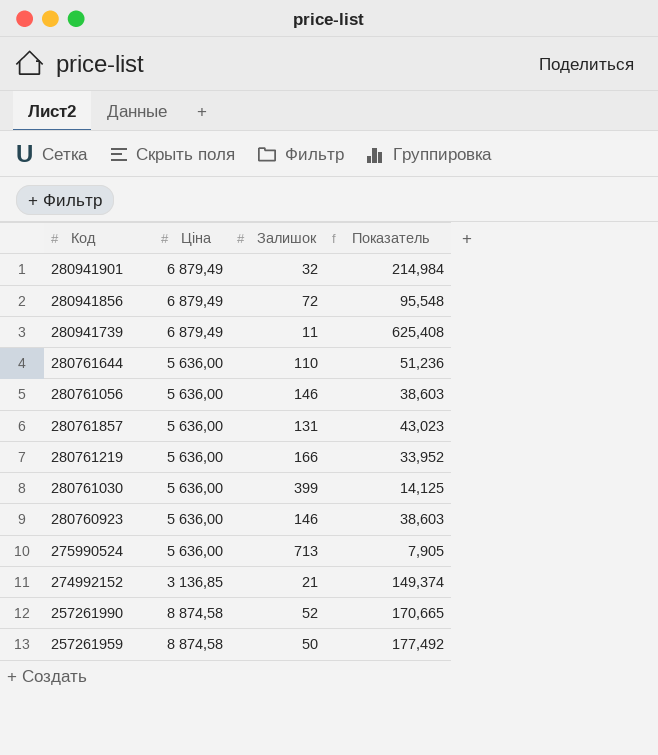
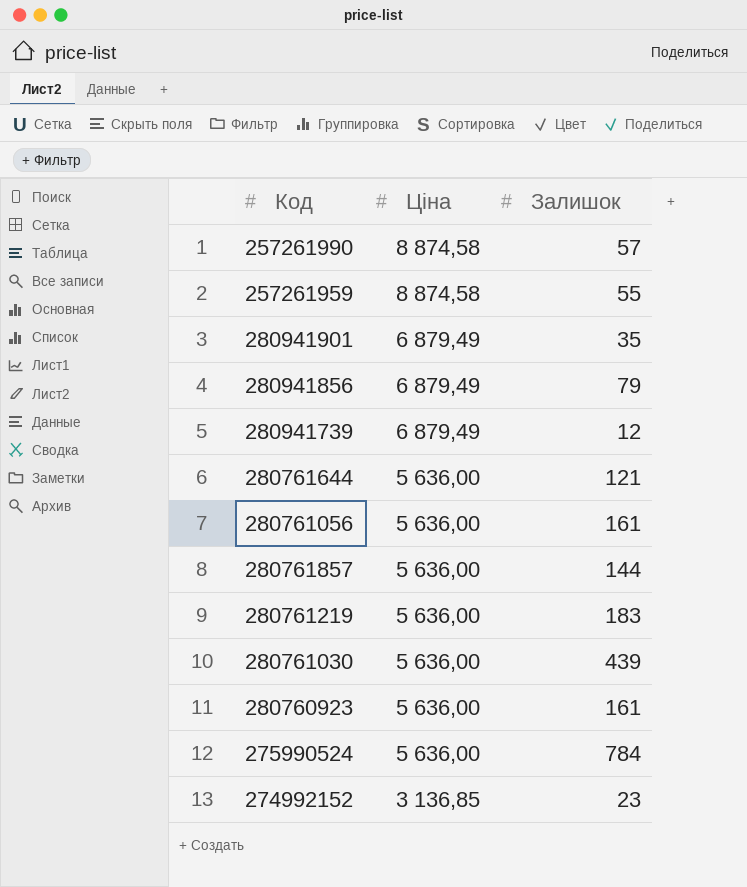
row order: none -> Ціна descending
column Показатель | formula: [Ціна] / [Залишок] -> none
257261990 | Залишок: 52 -> 57
257261959 | Залишок: 50 -> 55
280941901 | Залишок: 32 -> 35
280941856 | Залишок: 72 -> 79
280941739 | Залишок: 11 -> 12
280761644 | Залишок: 110 -> 121
280761056 | Залишок: 146 -> 161
280761857 | Залишок: 131 -> 144
280761219 | Залишок: 166 -> 183
280761030 | Залишок: 399 -> 439
280760923 | Залишок: 146 -> 161
275990524 | Залишок: 713 -> 784
274992152 | Залишок: 21 -> 23

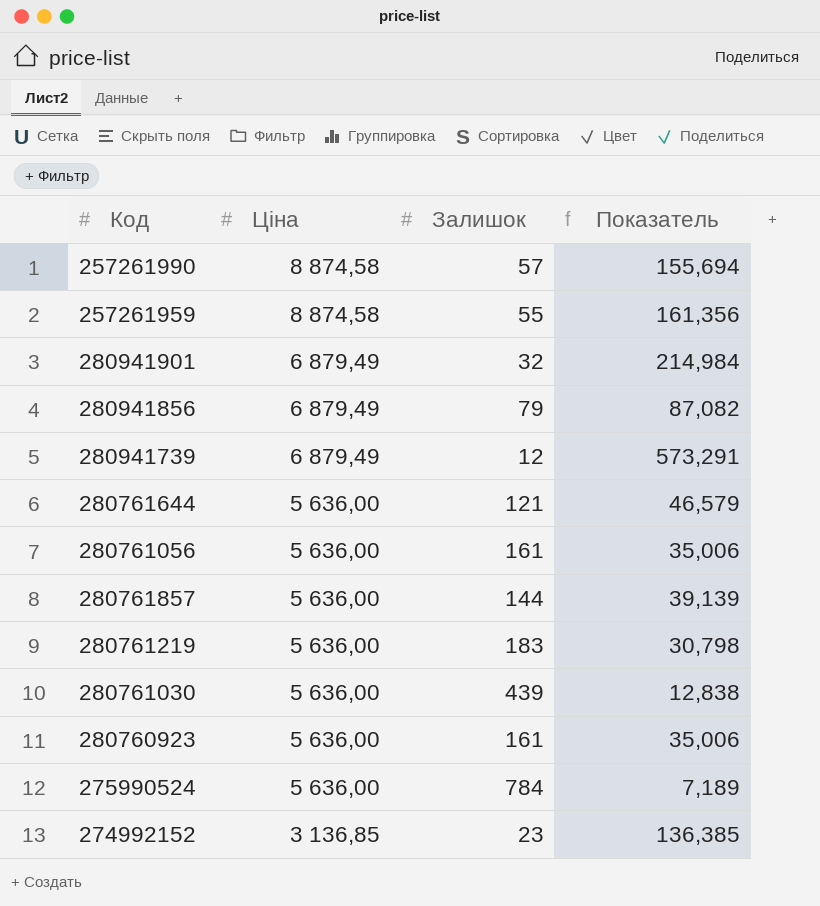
column Показатель | formula: none -> [Ціна] / [Залишок]
280941901 | Залишок: 35 -> 32

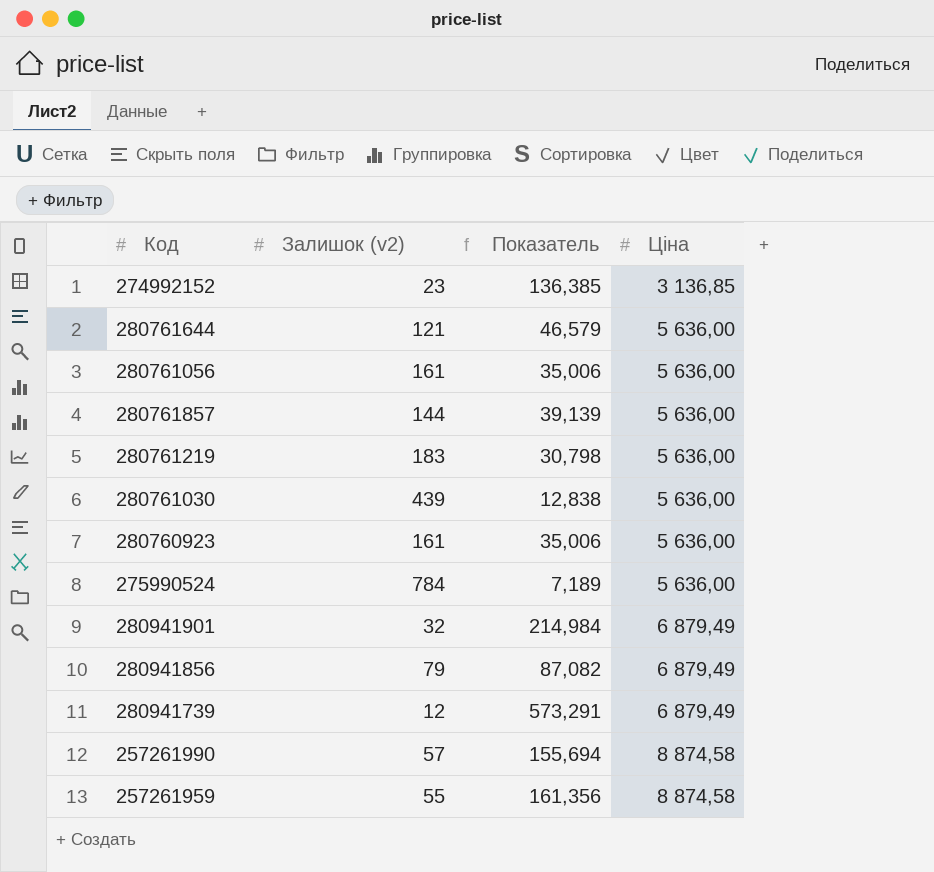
row order: Ціна descending -> Ціна ascending
column name: Залишок -> Залишок (v2)
column Ціна | position: 2 -> 4

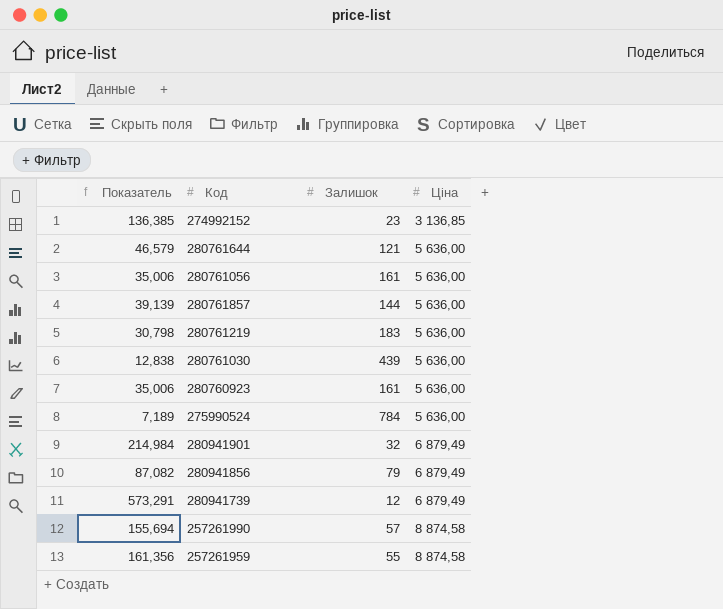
column Показатель | position: 3 -> 1
column name: Залишок (v2) -> Залишок

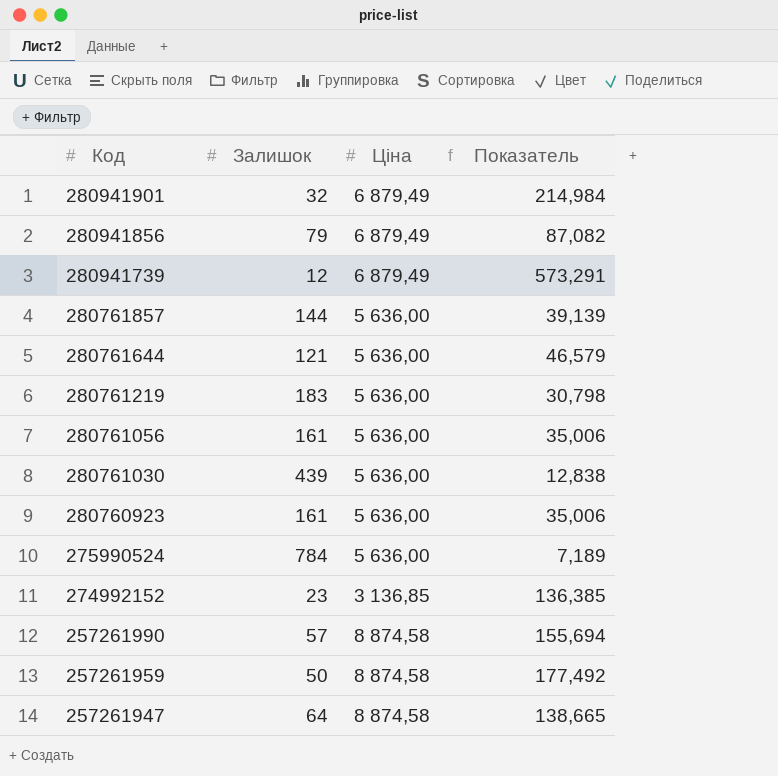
row order: Ціна ascending -> Код descending
column Показатель | position: 1 -> 4
257261959 | Залишок: 55 -> 50
257261959 | Показатель: 161,356 -> 177,492
row 257261947: none -> 64 | 8 874,58 | 138,665

